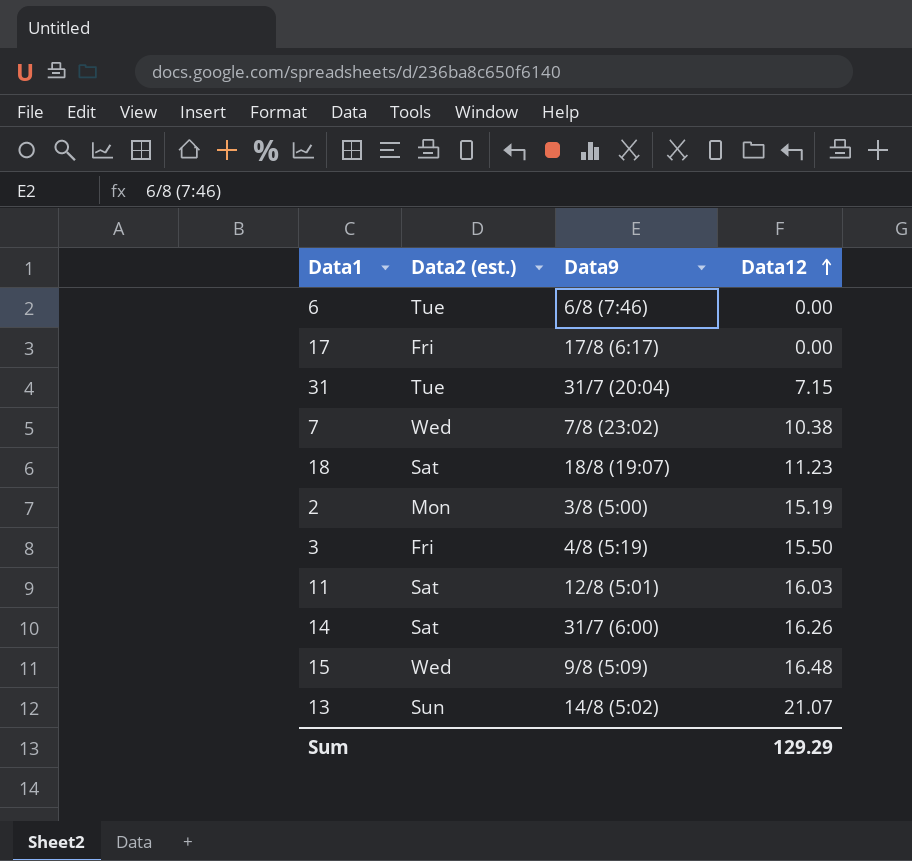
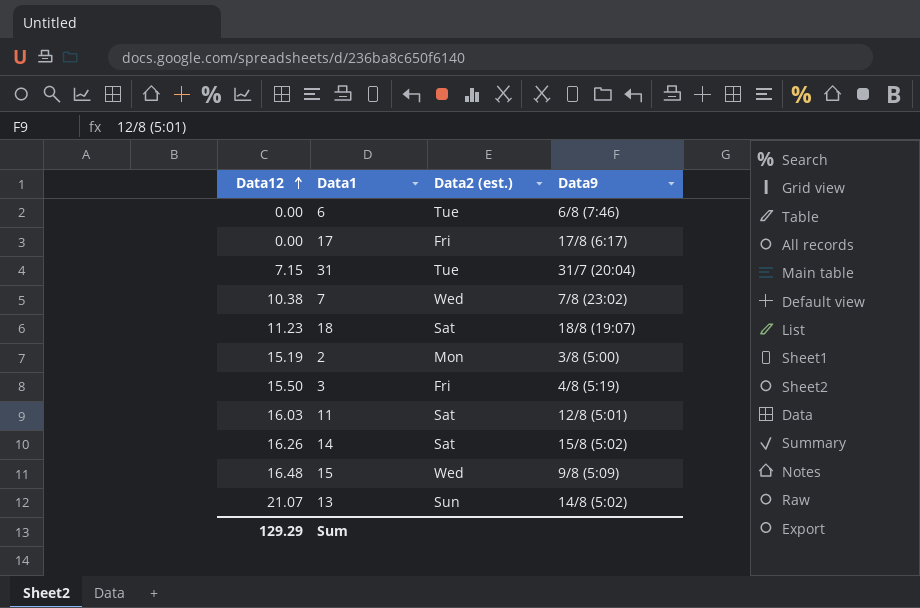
column Data12 | position: 4 -> 1
14 | Data9: 31/7 (6:00) -> 15/8 (5:02)

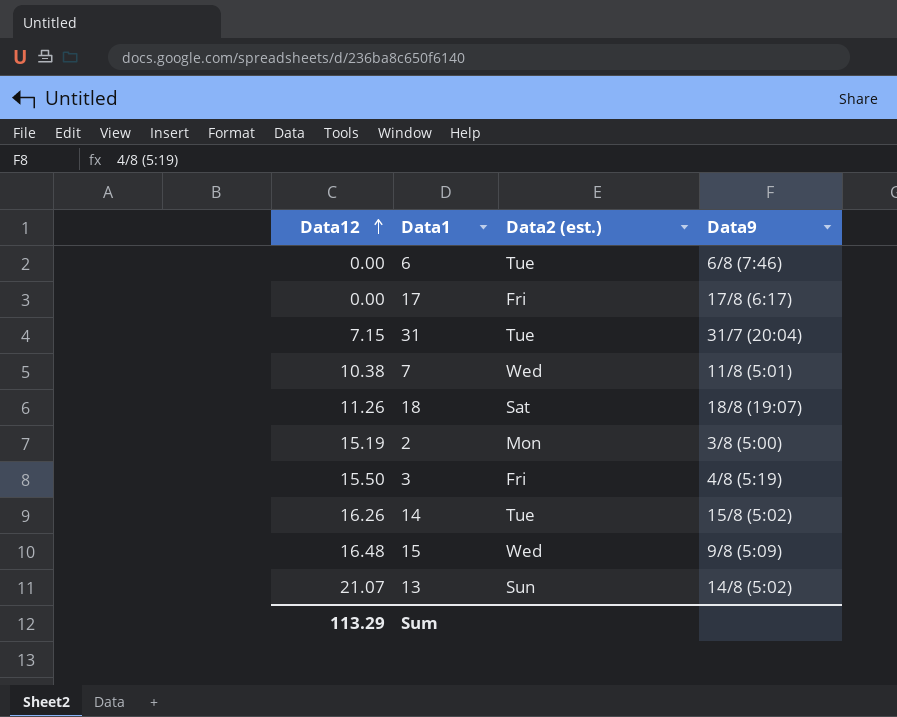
row 11: 16.03 | Sat | 12/8 (5:01) -> none
7 | Data9: 7/8 (23:02) -> 11/8 (5:01)
18 | Data12: 11.23 -> 11.26
14 | Data2 (est.): Sat -> Tue
Sum | Data12: 129.29 -> 113.29

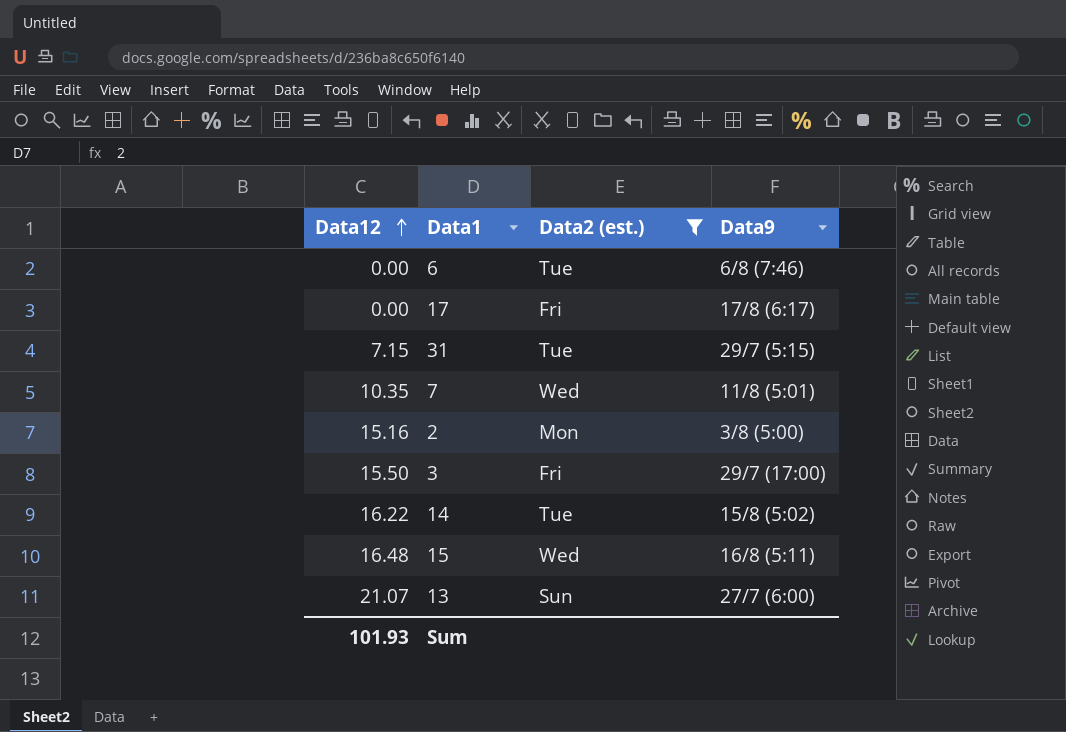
filter: none -> Data2 (est.) != Sat
31 | Data9: 31/7 (20:04) -> 29/7 (5:15)
7 | Data12: 10.38 -> 10.35
2 | Data12: 15.19 -> 15.16
3 | Data9: 4/8 (5:19) -> 29/7 (17:00)
14 | Data12: 16.26 -> 16.22
15 | Data9: 9/8 (5:09) -> 16/8 (5:11)
13 | Data9: 14/8 (5:02) -> 27/7 (6:00)
Sum | Data12: 113.29 -> 101.93

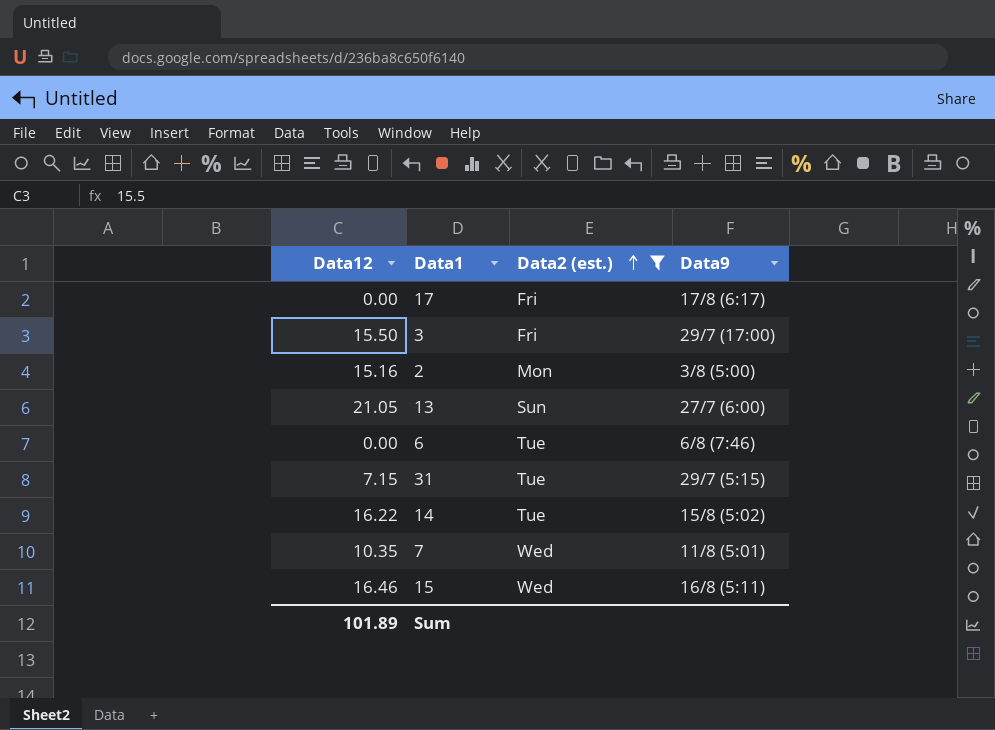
row order: Data12 ascending -> Data2 (est.) ascending
13 | Data12: 21.07 -> 21.05
15 | Data12: 16.48 -> 16.46
Sum | Data12: 101.93 -> 101.89

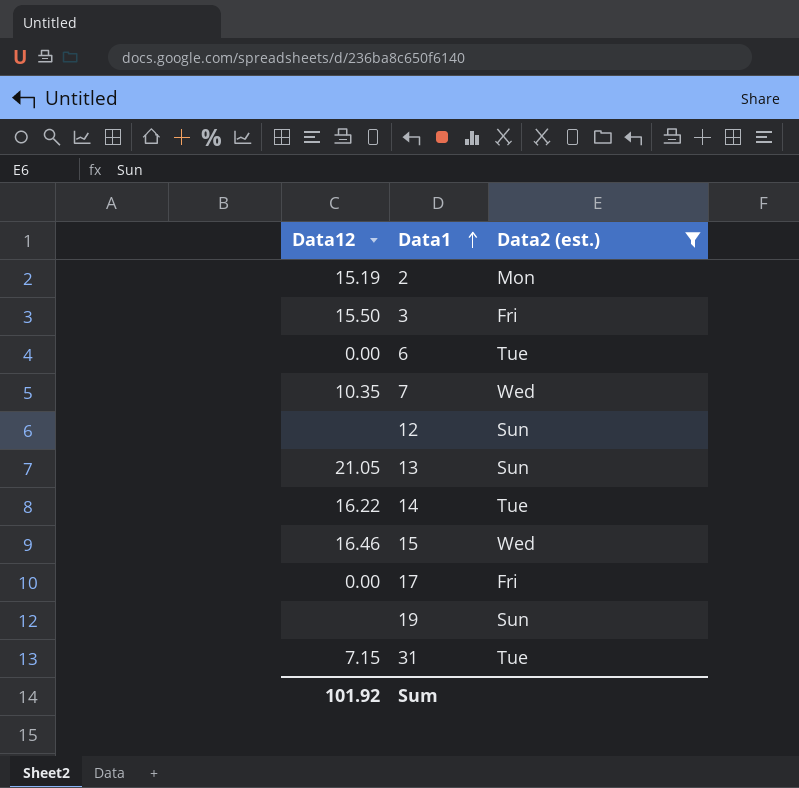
row order: Data2 (est.) ascending -> Data1 ascending
column Data9 | position: 4 -> none
2 | Data12: 15.16 -> 15.19
row 12: none -> none | Sun
row 19: none -> none | Sun
Sum | Data12: 101.89 -> 101.92

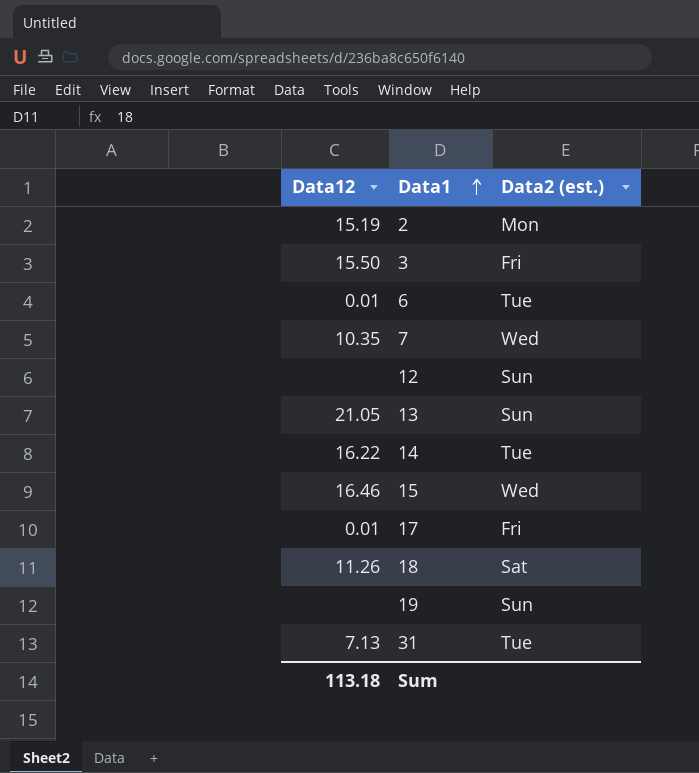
filter: Data2 (est.) != Sat -> none
6 | Data12: 0.00 -> 0.01
17 | Data12: 0.00 -> 0.01
31 | Data12: 7.15 -> 7.13
Sum | Data12: 101.92 -> 113.18

